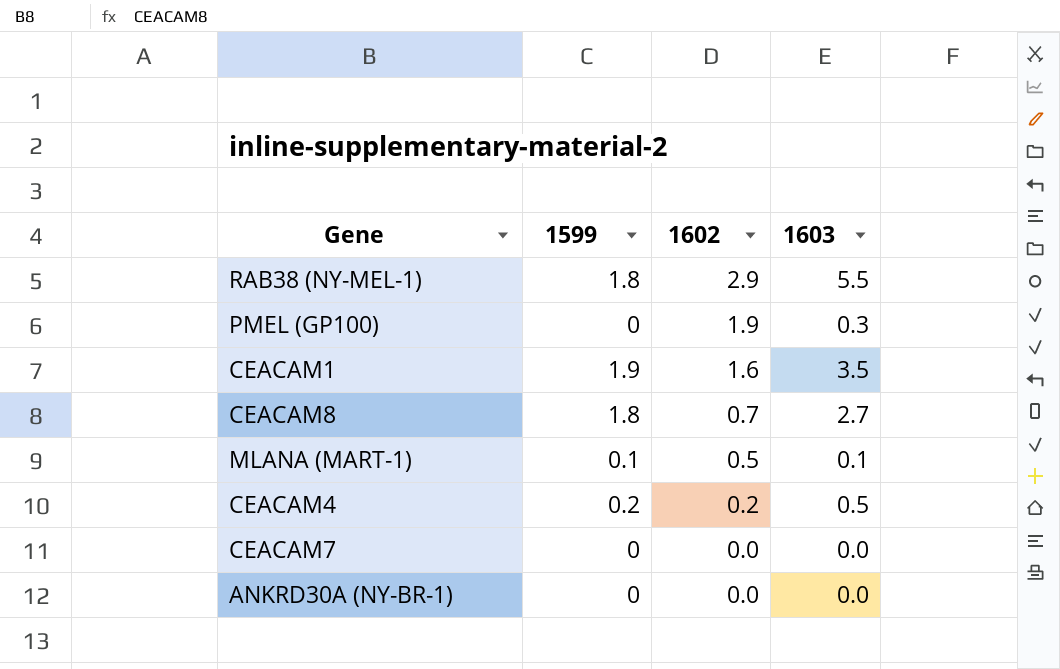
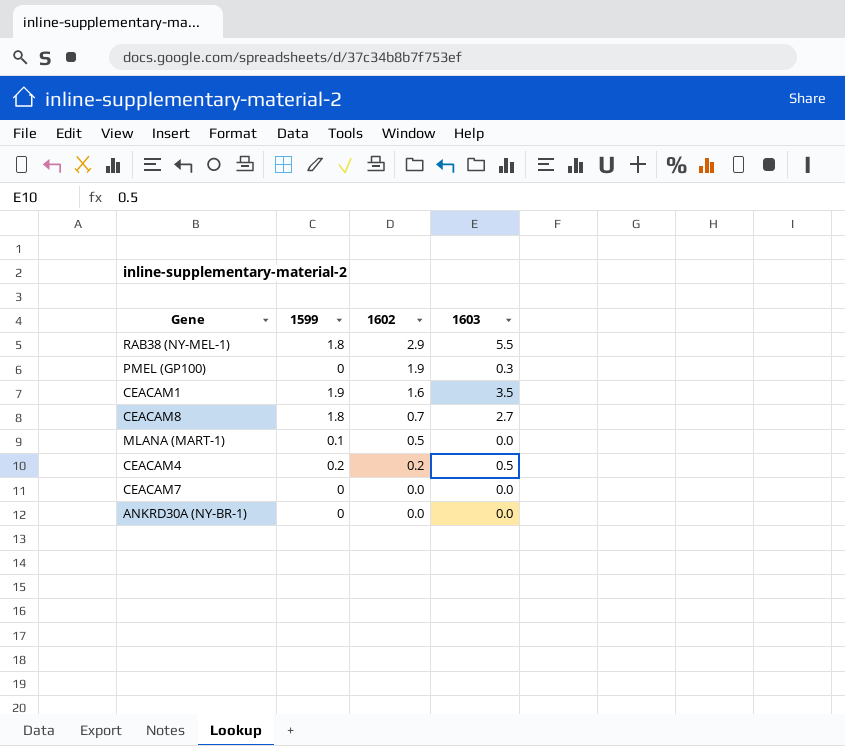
MLANA (MART-1) | 1603: 0.1 -> 0.0

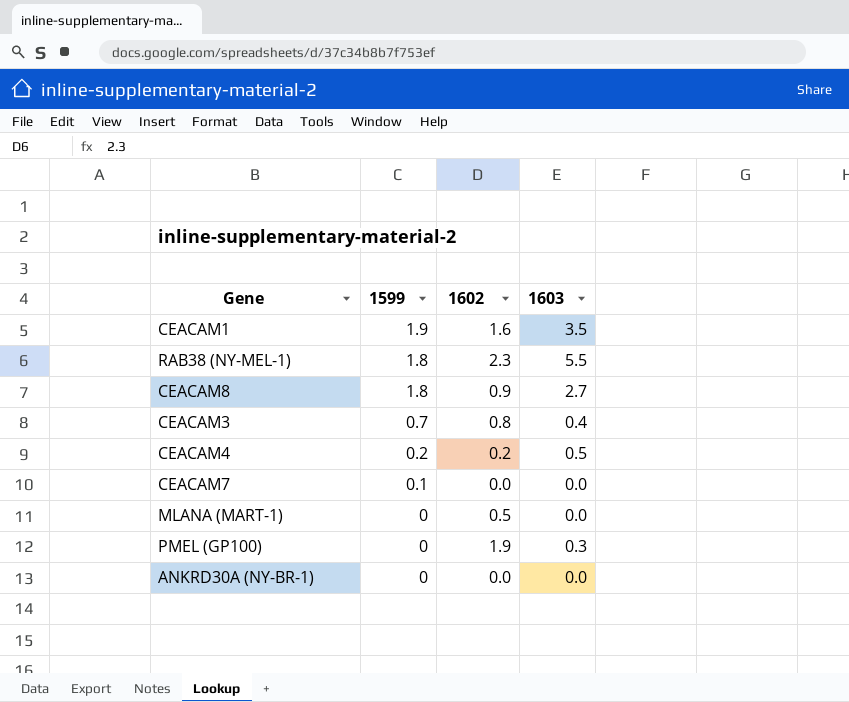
row order: 1602 descending -> 1599 descending
RAB38 (NY-MEL-1) | 1602: 2.9 -> 2.3
CEACAM8 | 1602: 0.7 -> 0.9
row CEACAM3: none -> 0.7 | 0.8 | 0.4
CEACAM7 | 1599: 0 -> 0.1
MLANA (MART-1) | 1599: 0.1 -> 0

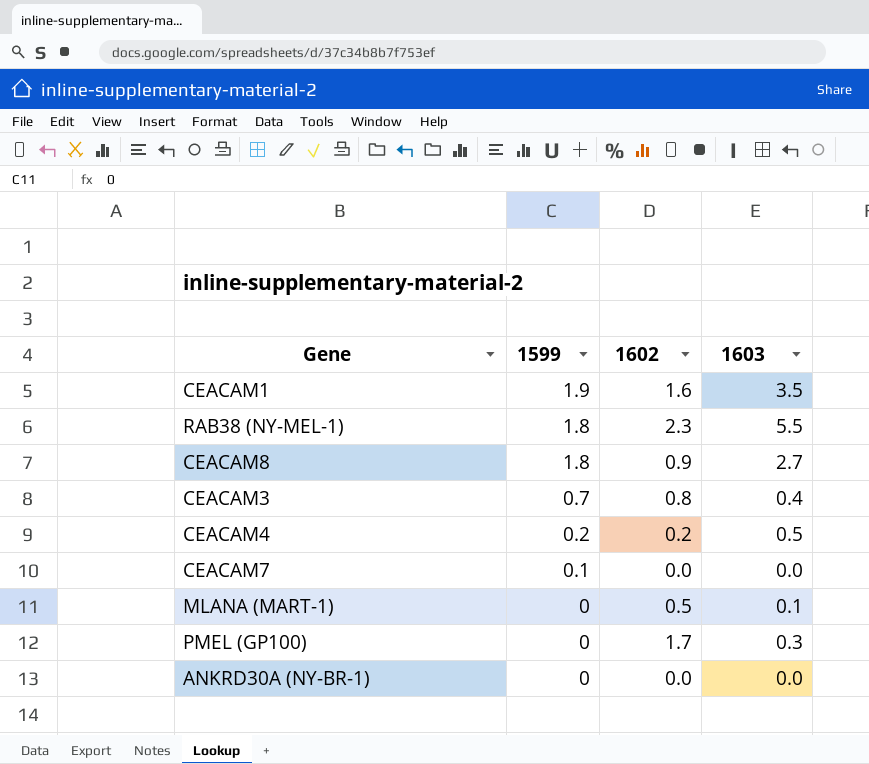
MLANA (MART-1) | 1603: 0.0 -> 0.1
PMEL (GP100) | 1602: 1.9 -> 1.7

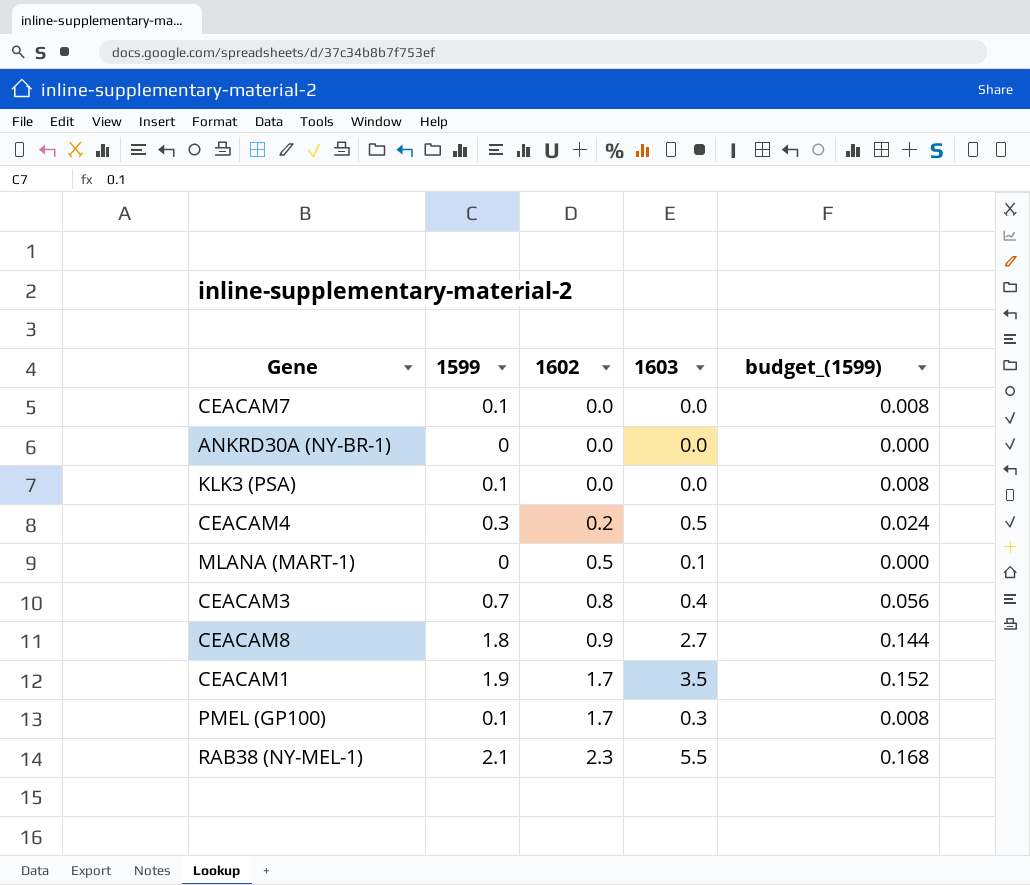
row order: 1599 descending -> 1602 ascending
column budget_(1599) | formula: none -> [1599] * 0.08
row KLK3 (PSA): none -> 0.1 | 0.0 | 0.0 | 0.008
CEACAM4 | 1599: 0.2 -> 0.3
CEACAM1 | 1602: 1.6 -> 1.7
PMEL (GP100) | 1599: 0 -> 0.1
RAB38 (NY-MEL-1) | 1599: 1.8 -> 2.1

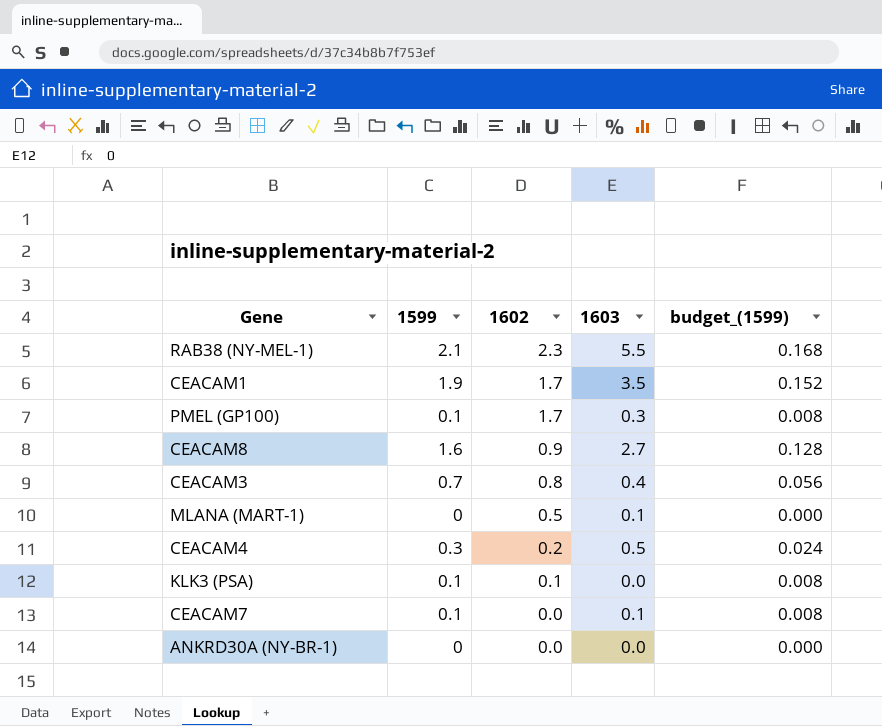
row order: 1602 ascending -> 1602 descending
CEACAM8 | 1599: 1.8 -> 1.6
CEACAM8 | budget_(1599): 0.144 -> 0.128
KLK3 (PSA) | 1602: 0.0 -> 0.1
CEACAM7 | 1603: 0.0 -> 0.1

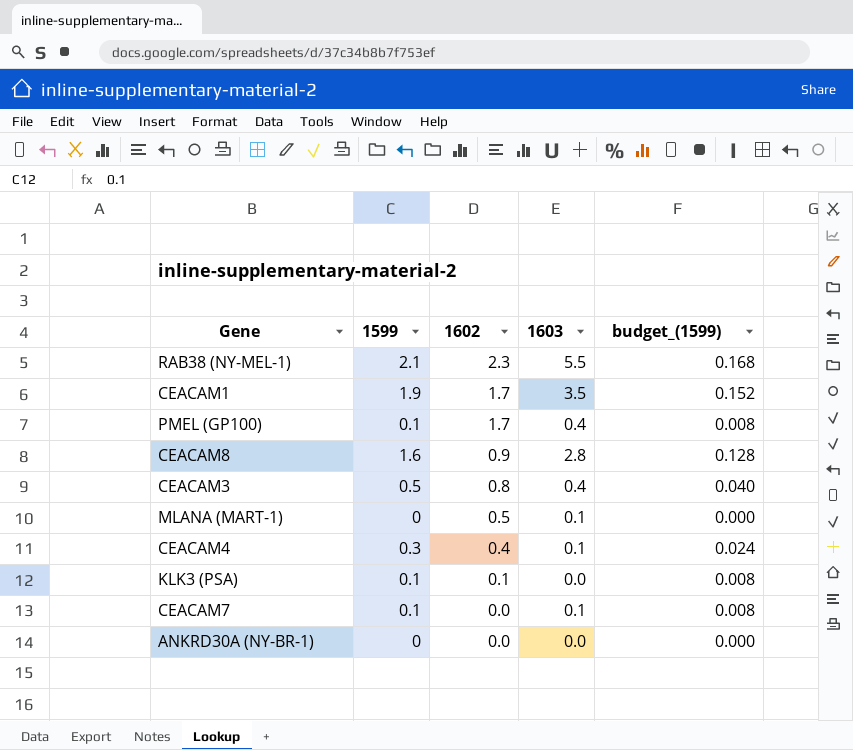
PMEL (GP100) | 1603: 0.3 -> 0.4
CEACAM8 | 1603: 2.7 -> 2.8
CEACAM3 | 1599: 0.7 -> 0.5
CEACAM3 | budget_(1599): 0.056 -> 0.040
CEACAM4 | 1602: 0.2 -> 0.4
CEACAM4 | 1603: 0.5 -> 0.1

